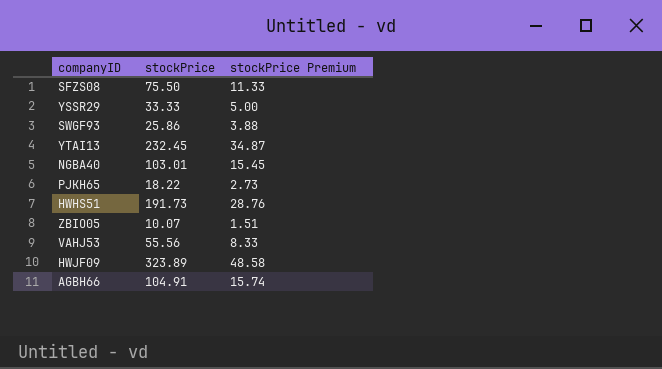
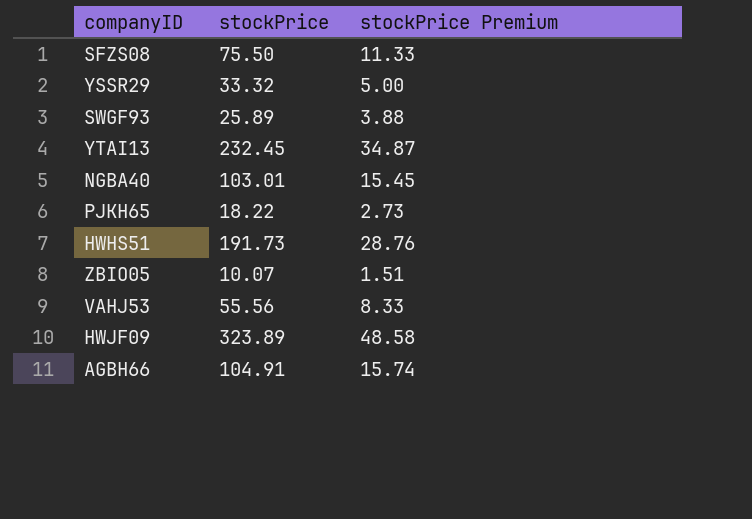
YSSR29 | stockPrice: 33.33 -> 33.32
SWGF93 | stockPrice: 25.86 -> 25.89

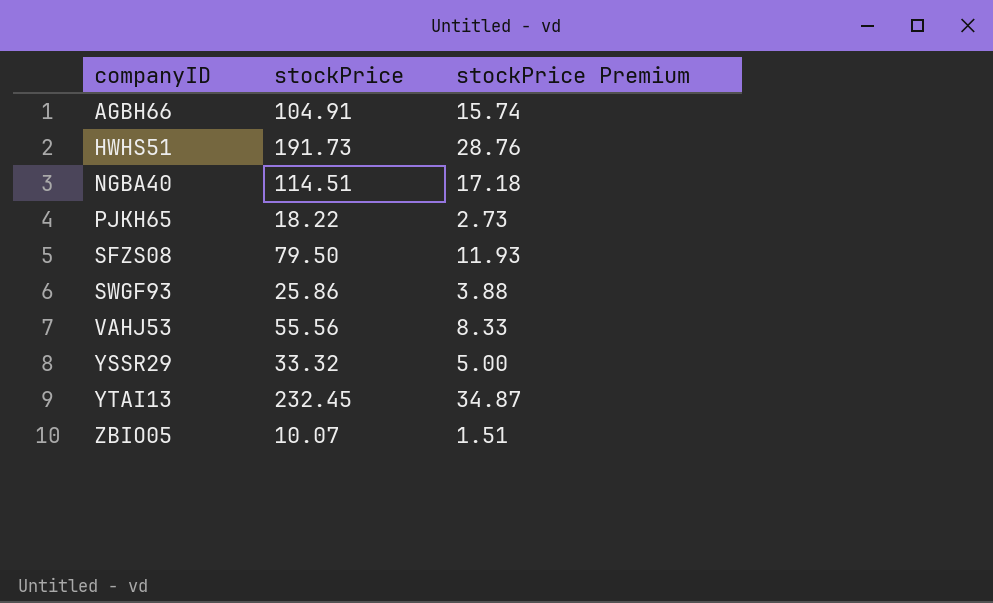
row order: none -> companyID ascending
row HWJF09: 323.89 | 48.58 -> none
NGBA40 | stockPrice: 103.01 -> 114.51
NGBA40 | stockPrice Premium: 15.45 -> 17.18
SFZS08 | stockPrice: 75.50 -> 79.50
SFZS08 | stockPrice Premium: 11.33 -> 11.93
SWGF93 | stockPrice: 25.89 -> 25.86

